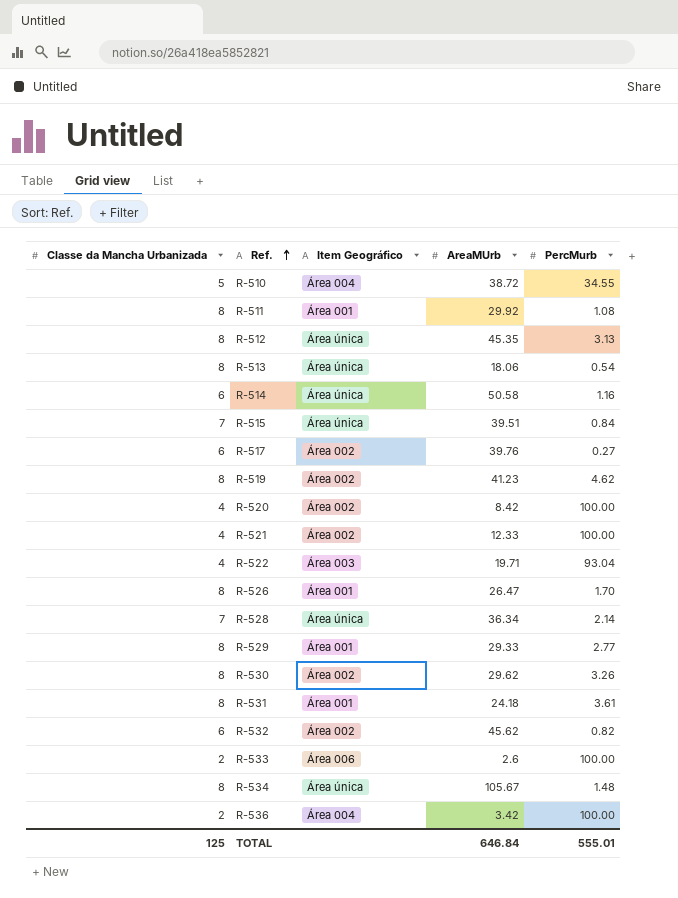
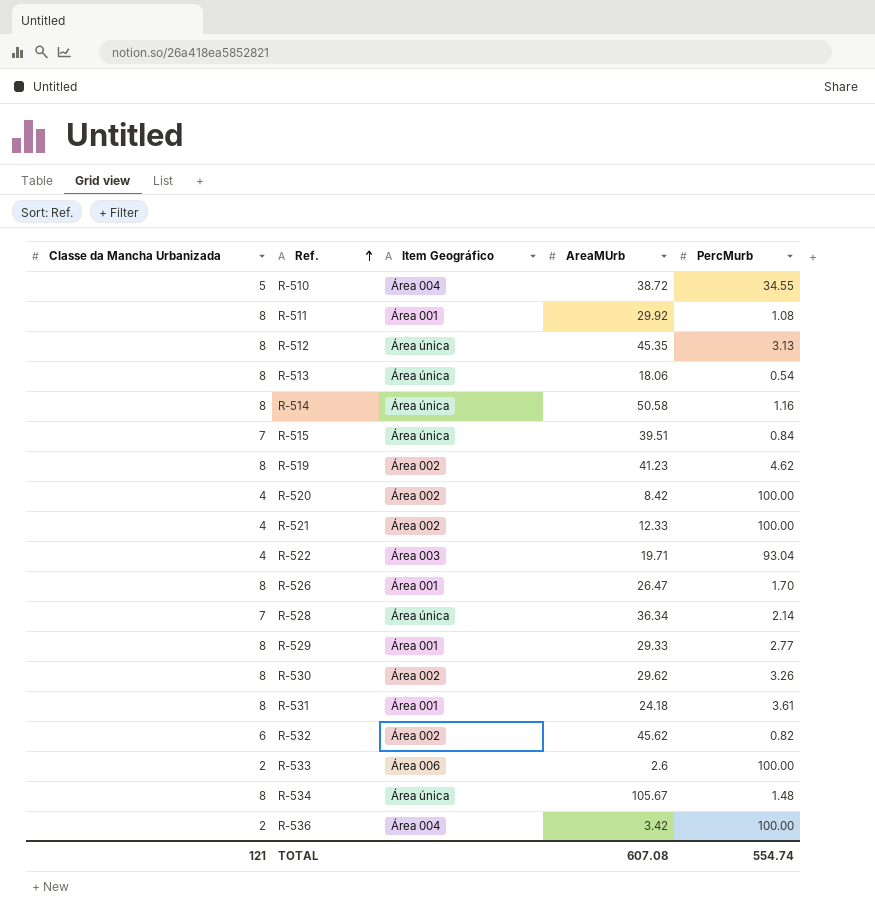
row R-517: 6 | Área 002 | 39.76 | 0.27 -> none
R-514 | Classe da Mancha Urbanizada: 6 -> 8
TOTAL | Classe da Mancha Urbanizada: 125 -> 121
TOTAL | AreaMUrb: 646.84 -> 607.08
TOTAL | PercMurb: 555.01 -> 554.74

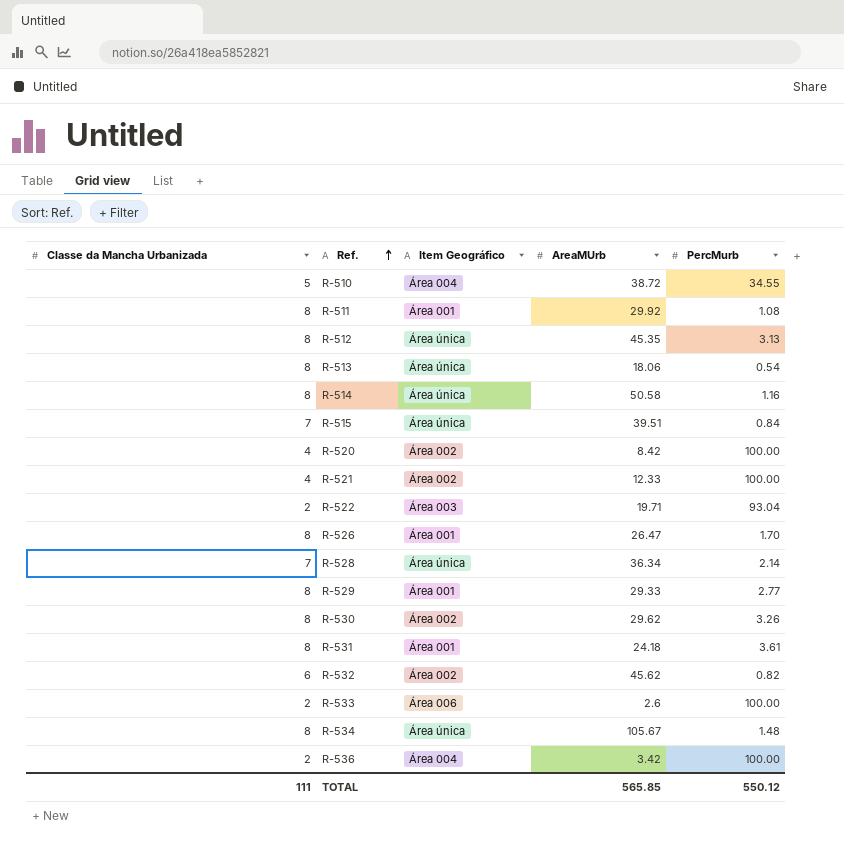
row R-519: 8 | Área 002 | 41.23 | 4.62 -> none
R-522 | Classe da Mancha Urbanizada: 4 -> 2
TOTAL | Classe da Mancha Urbanizada: 121 -> 111
TOTAL | AreaMUrb: 607.08 -> 565.85
TOTAL | PercMurb: 554.74 -> 550.12

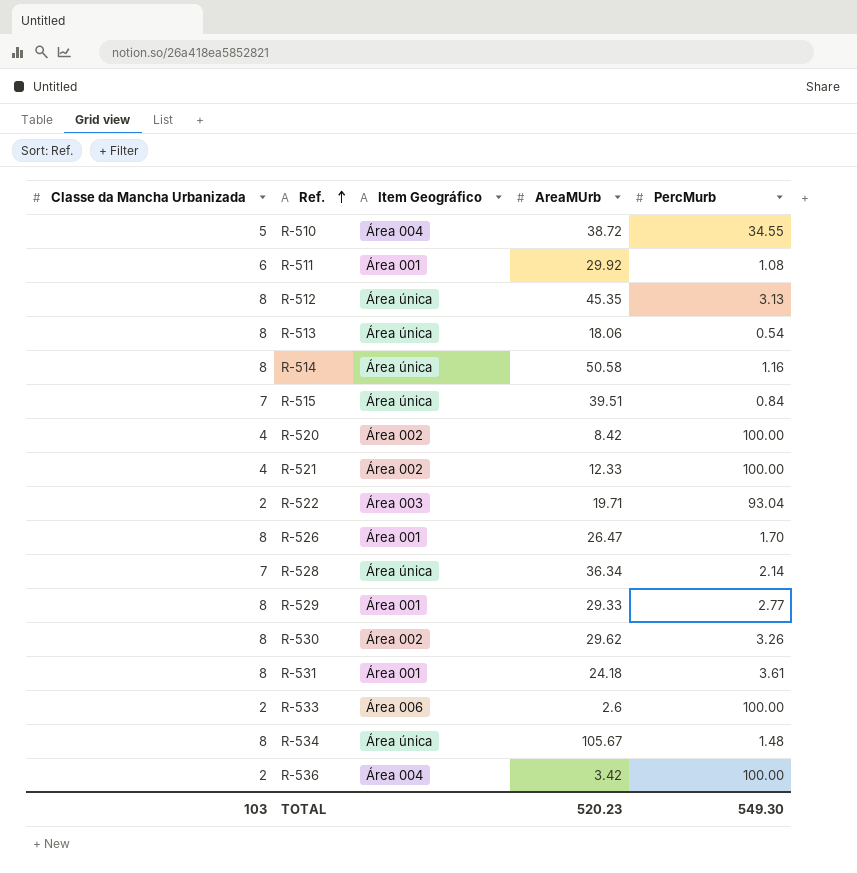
row R-532: 6 | Área 002 | 45.62 | 0.82 -> none
R-511 | Classe da Mancha Urbanizada: 8 -> 6
TOTAL | Classe da Mancha Urbanizada: 111 -> 103
TOTAL | AreaMUrb: 565.85 -> 520.23
TOTAL | PercMurb: 550.12 -> 549.30

